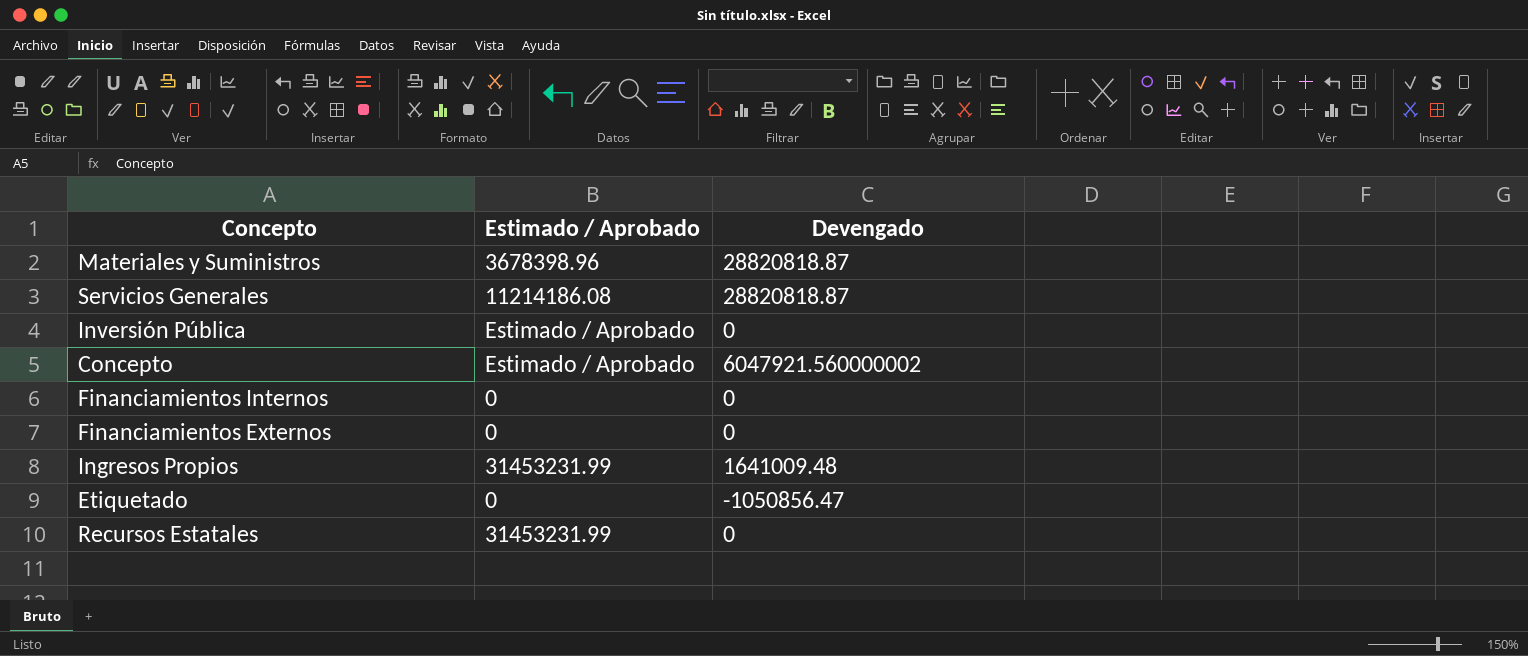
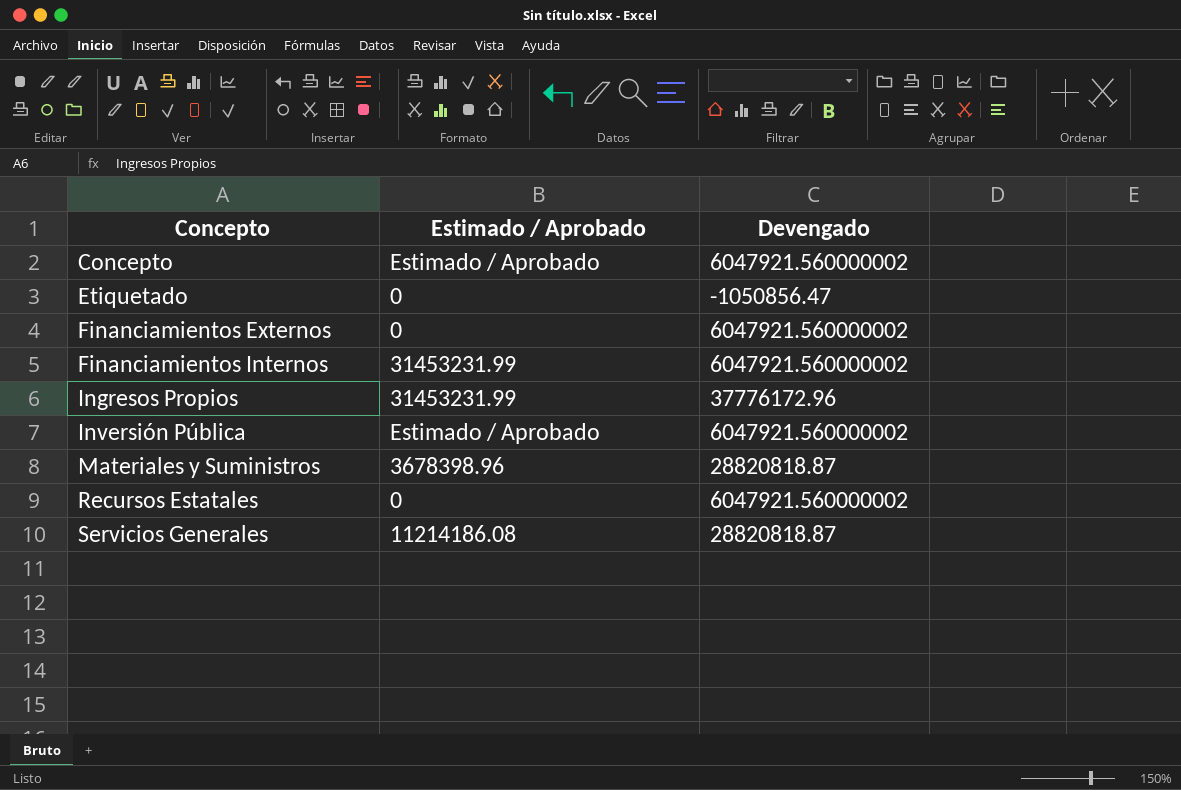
row order: none -> Concepto ascending
Financiamientos Externos | Devengado: 0 -> 6047921.560000002
Financiamientos Internos | Estimado / Aprobado: 0 -> 31453231.99
Financiamientos Internos | Devengado: 0 -> 6047921.560000002
Ingresos Propios | Devengado: 1641009.48 -> 37776172.96
Inversión Pública | Devengado: 0 -> 6047921.560000002
Recursos Estatales | Estimado / Aprobado: 31453231.99 -> 0
Recursos Estatales | Devengado: 0 -> 6047921.560000002

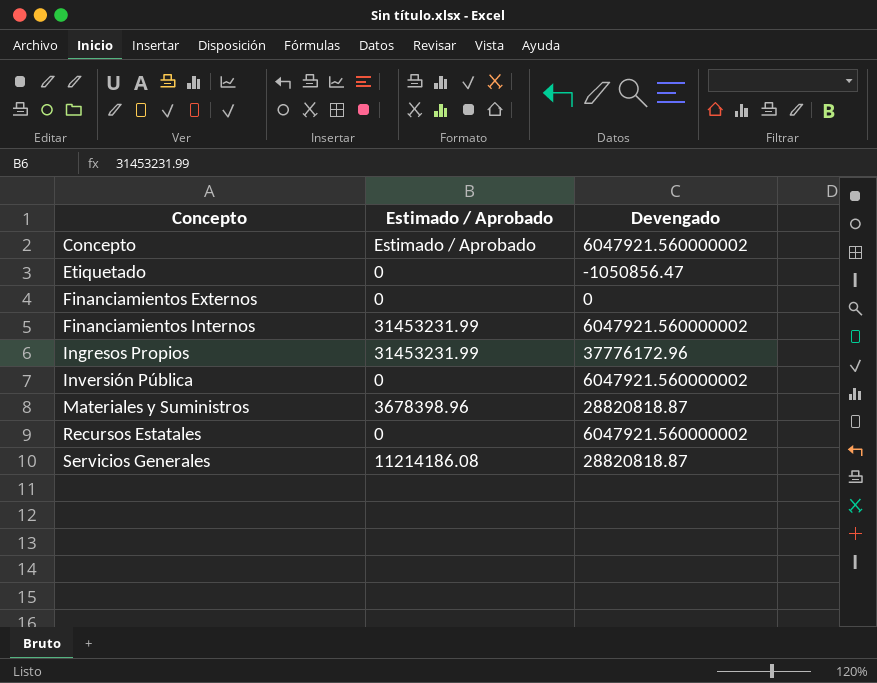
Financiamientos Externos | Devengado: 6047921.560000002 -> 0
Inversión Pública | Estimado / Aprobado: Estimado / Aprobado -> 0

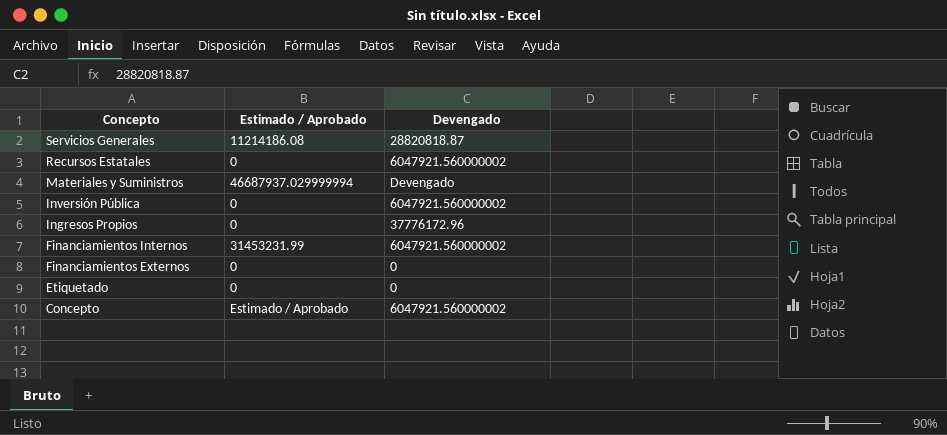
row order: Concepto ascending -> Concepto descending
Materiales y Suministros | Estimado / Aprobado: 3678398.96 -> 46687937.029999994
Materiales y Suministros | Devengado: 28820818.87 -> Devengado
Ingresos Propios | Estimado / Aprobado: 31453231.99 -> 0
Etiquetado | Devengado: -1050856.47 -> 0

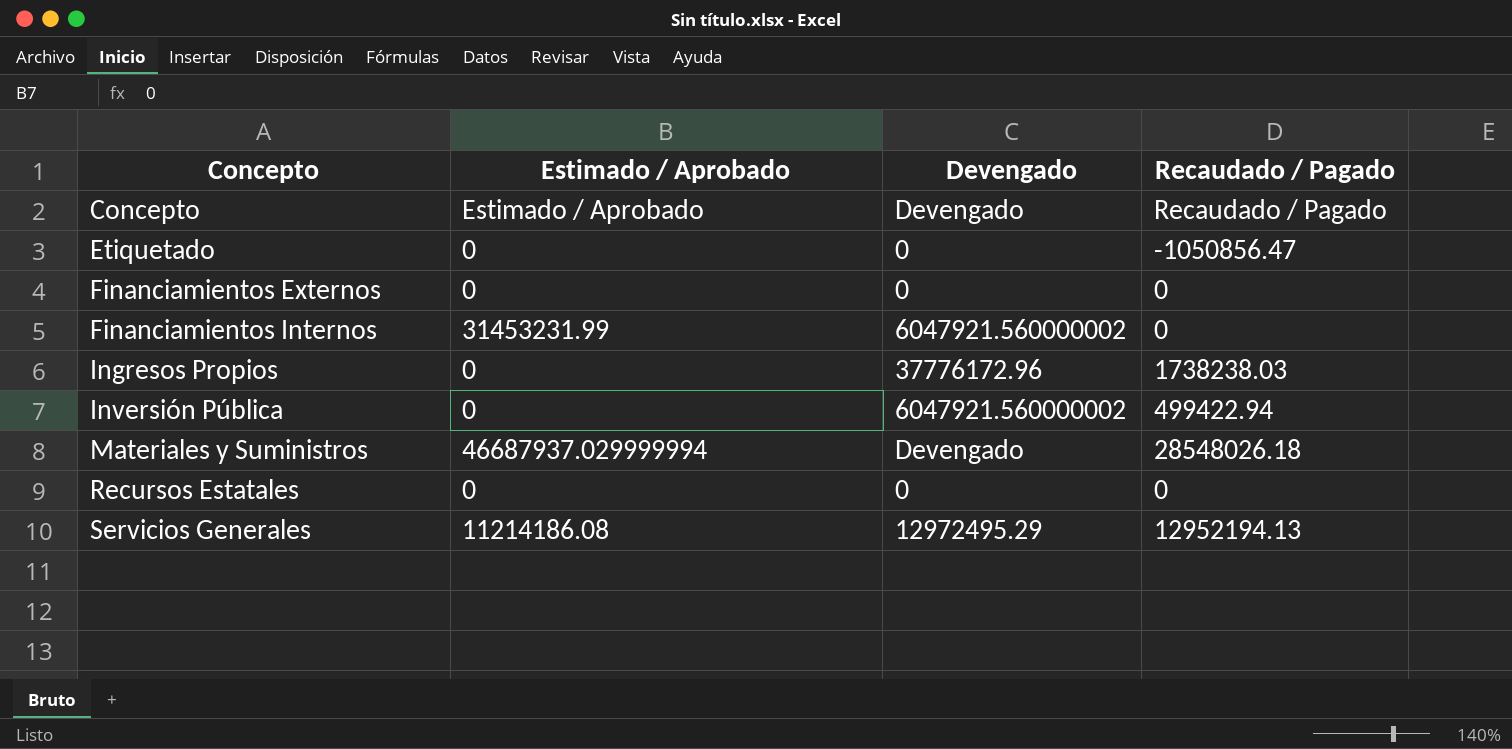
row order: Concepto descending -> Concepto ascending
column Recaudado / Pagado | position: none -> 4
Concepto | Devengado: 6047921.560000002 -> Devengado
Recursos Estatales | Devengado: 6047921.560000002 -> 0
Servicios Generales | Devengado: 28820818.87 -> 12972495.29

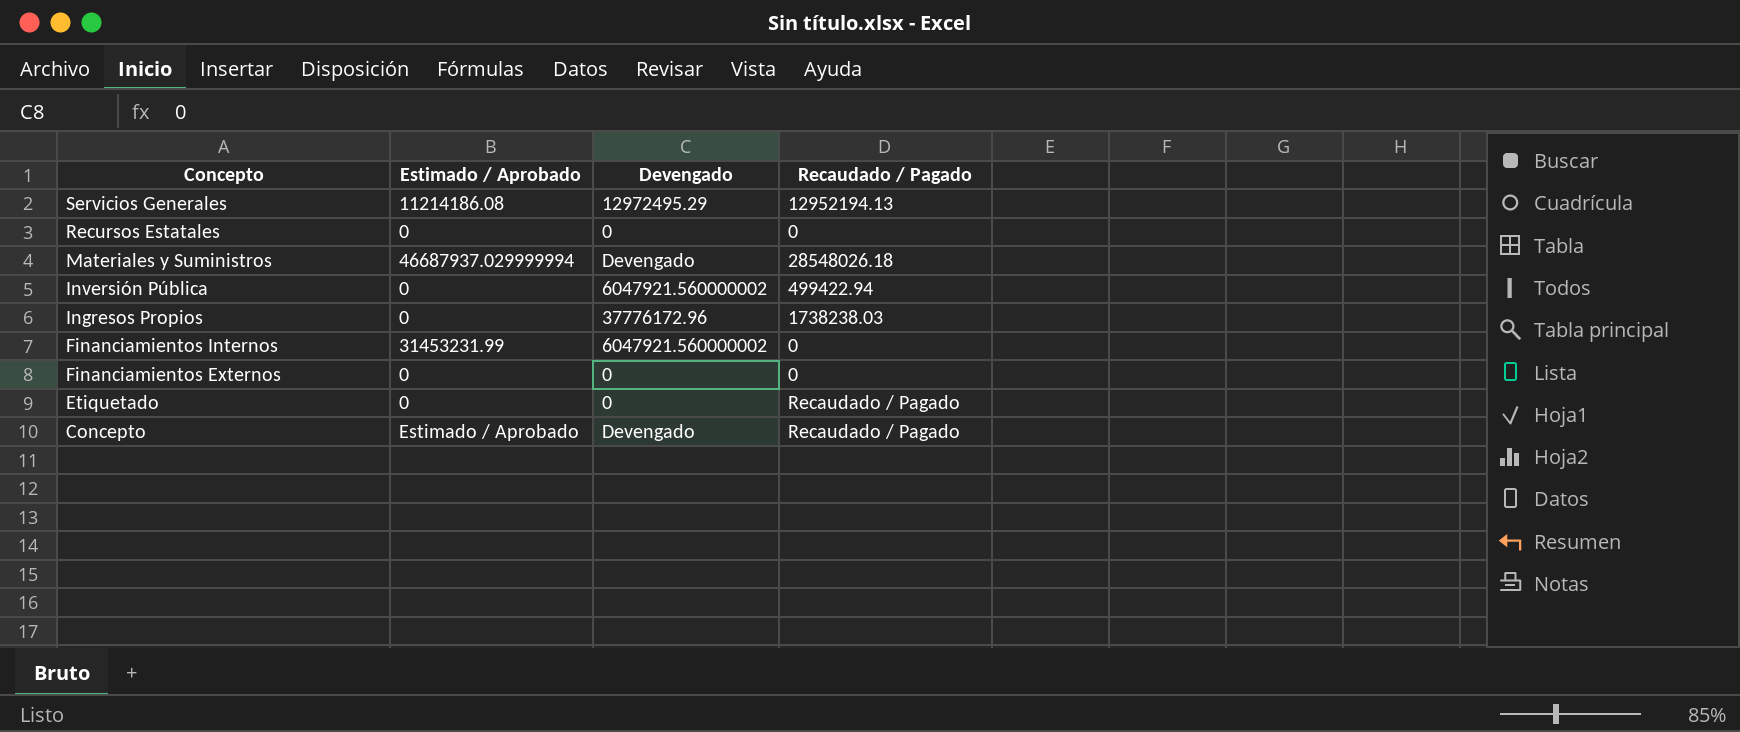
row order: Concepto ascending -> Concepto descending
Etiquetado | Recaudado / Pagado: -1050856.47 -> Recaudado / Pagado

